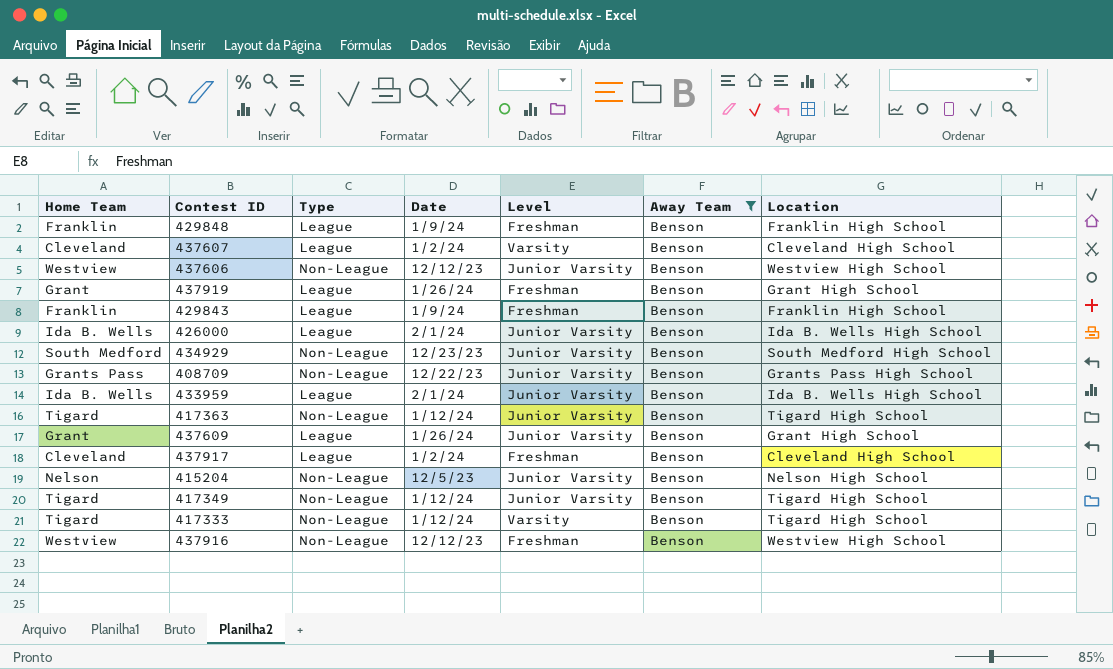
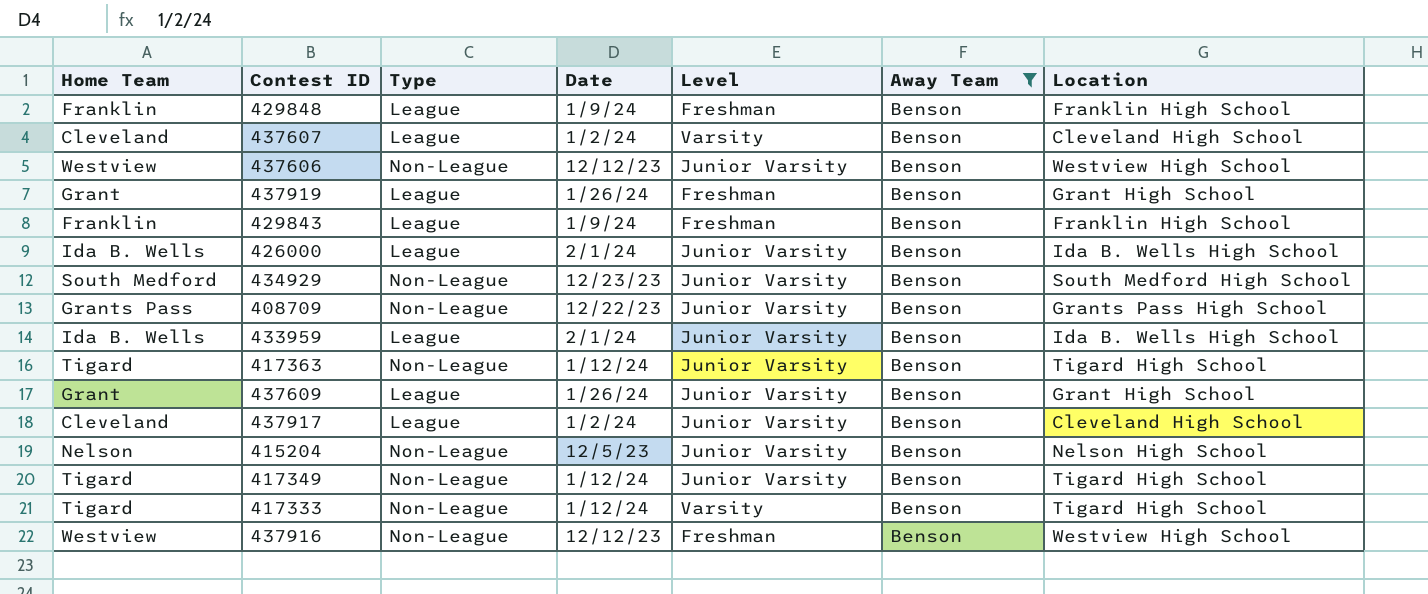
437917 | Level: Freshman -> Junior Varsity

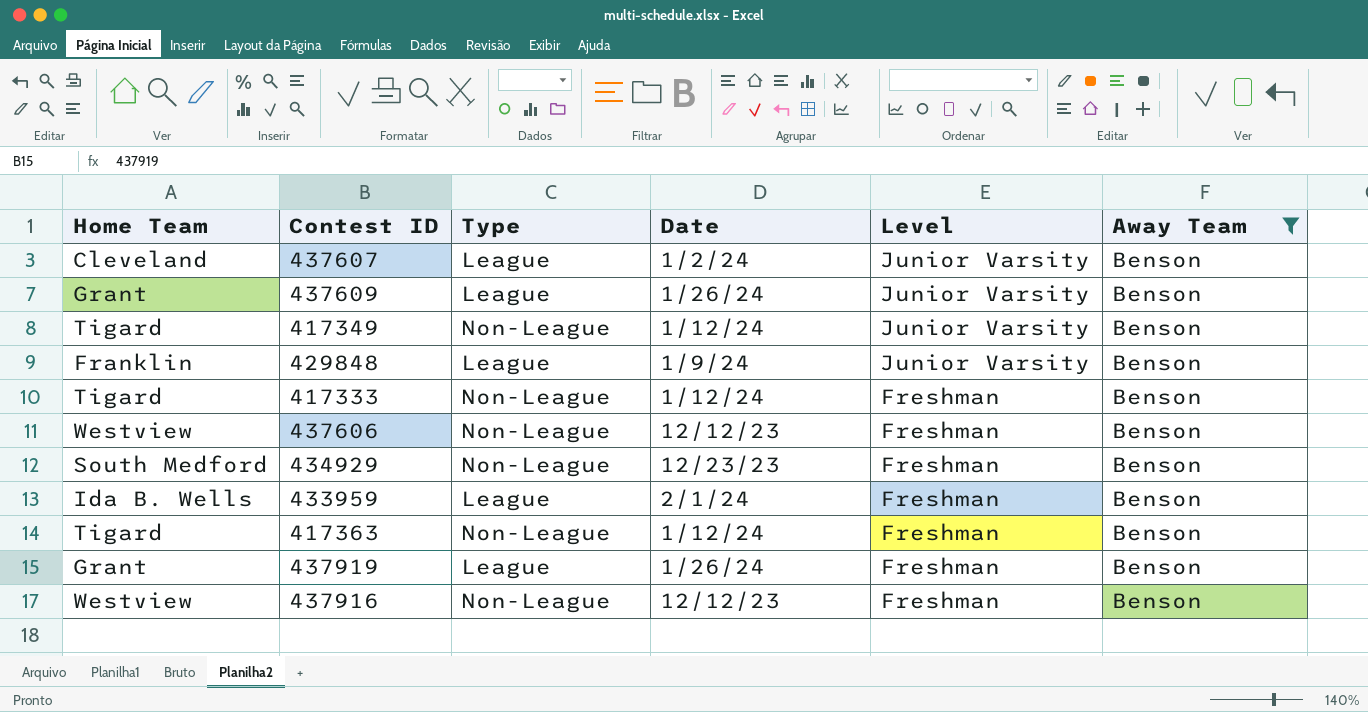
row order: none -> Level descending
column Location | position: 7 -> none
row 429843: Franklin | League | 1/9/24 | Freshman | Benson | Franklin High School -> none
row 426000: Ida B. Wells | League | 2/1/24 | Junior Varsity | Benson | Ida B. Wells High School -> none
row 408709: Grants Pass | Non-League | 12/22/23 | Junior Varsity | Benson | Grants Pass High School -> none
row 437917: Cleveland | League | 1/2/24 | Junior Varsity | Benson | Cleveland High School -> none
row 415204: Nelson | Non-League | 12/5/23 | Junior Varsity | Benson | Nelson High School -> none
437607 | Level: Varsity -> Junior Varsity
429848 | Level: Freshman -> Junior Varsity
417333 | Level: Varsity -> Freshman
437606 | Level: Junior Varsity -> Freshman
434929 | Level: Junior Varsity -> Freshman
433959 | Level: Junior Varsity -> Freshman
417363 | Level: Junior Varsity -> Freshman

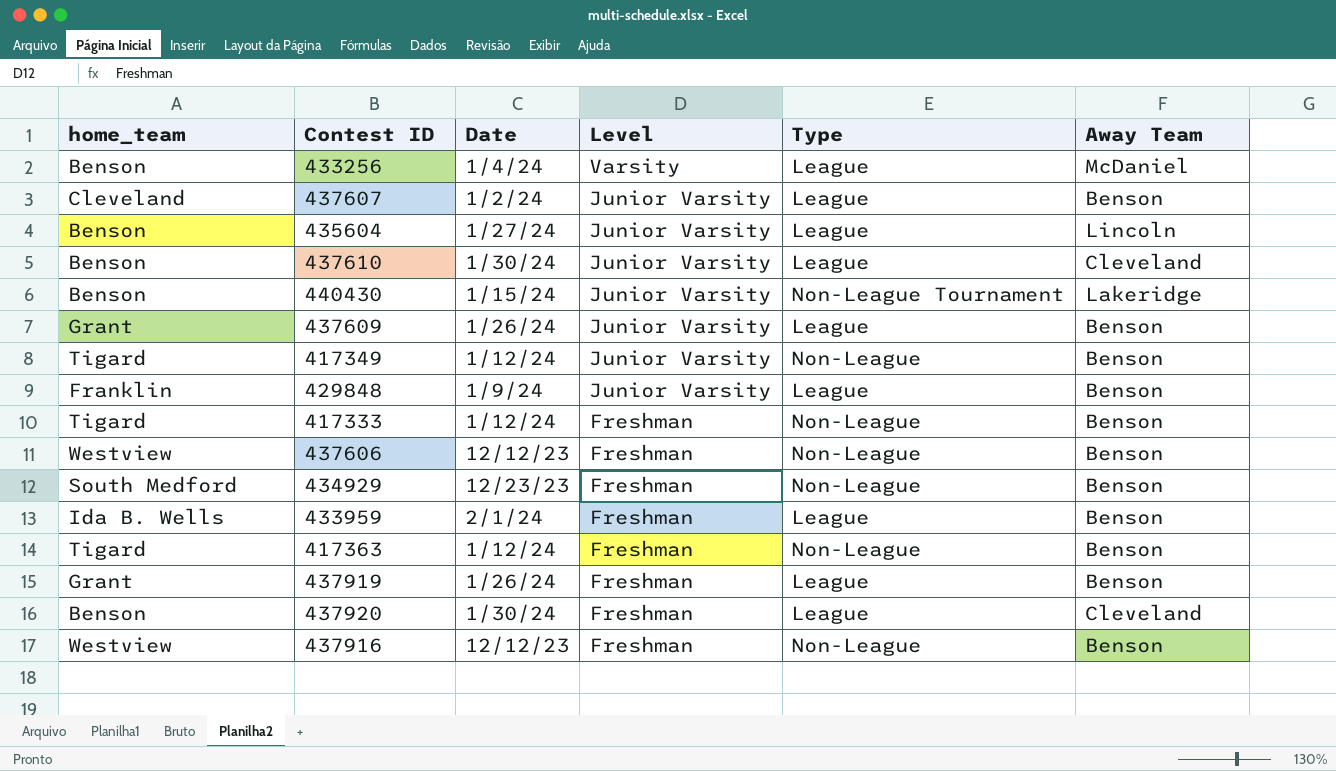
filter: Away Team = Benson -> none
column name: Home Team -> home_team
column Type | position: 3 -> 5

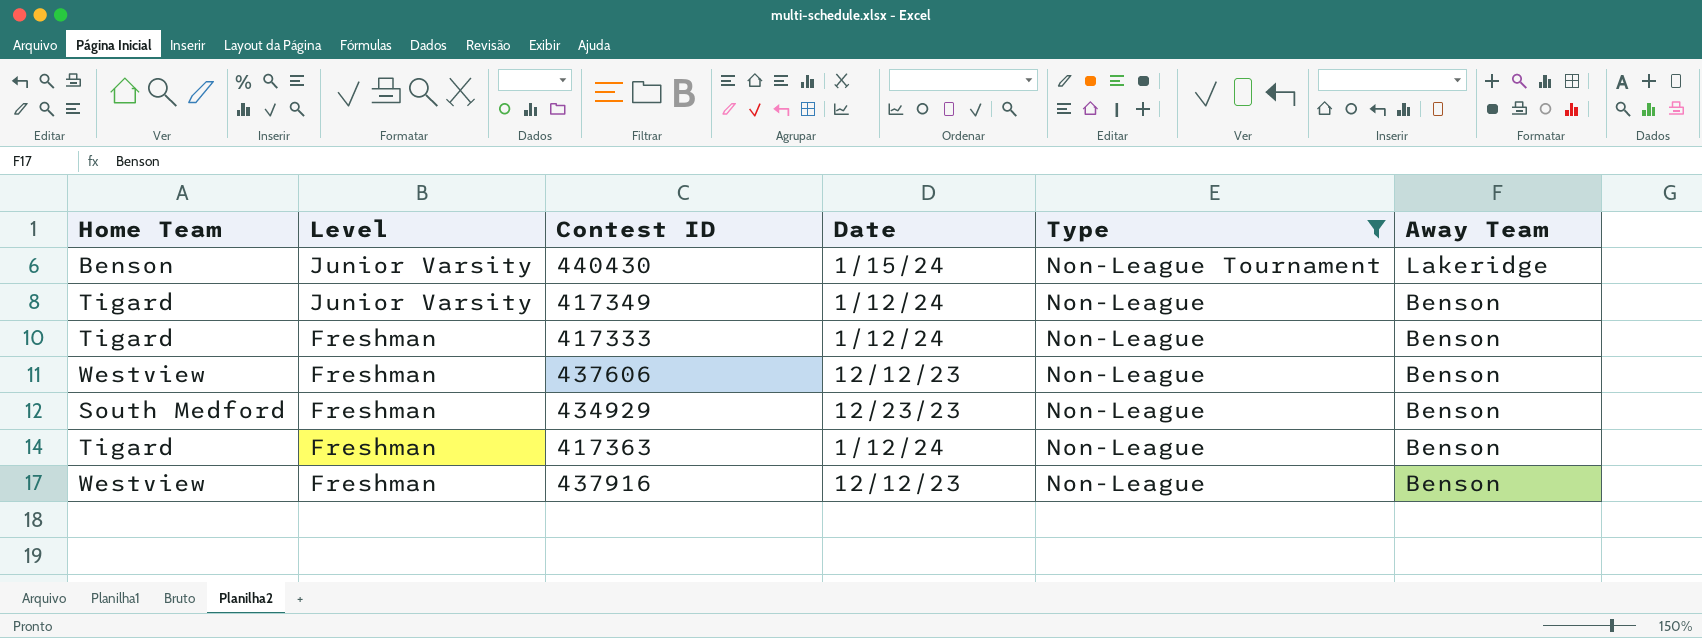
filter: none -> Type != League
column name: home_team -> Home Team
column Level | position: 4 -> 2

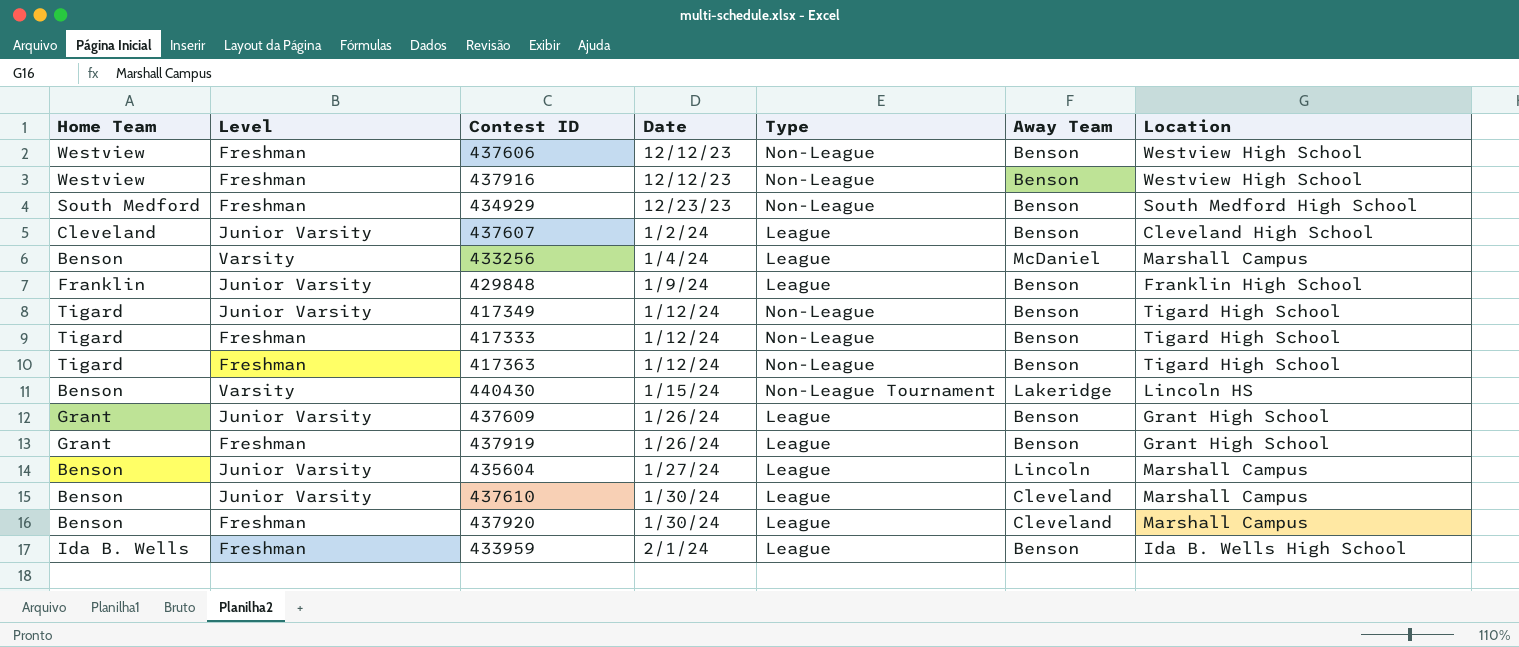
filter: Type != League -> none
row order: Level descending -> Date ascending
column Location | position: none -> 7
440430 | Level: Junior Varsity -> Varsity

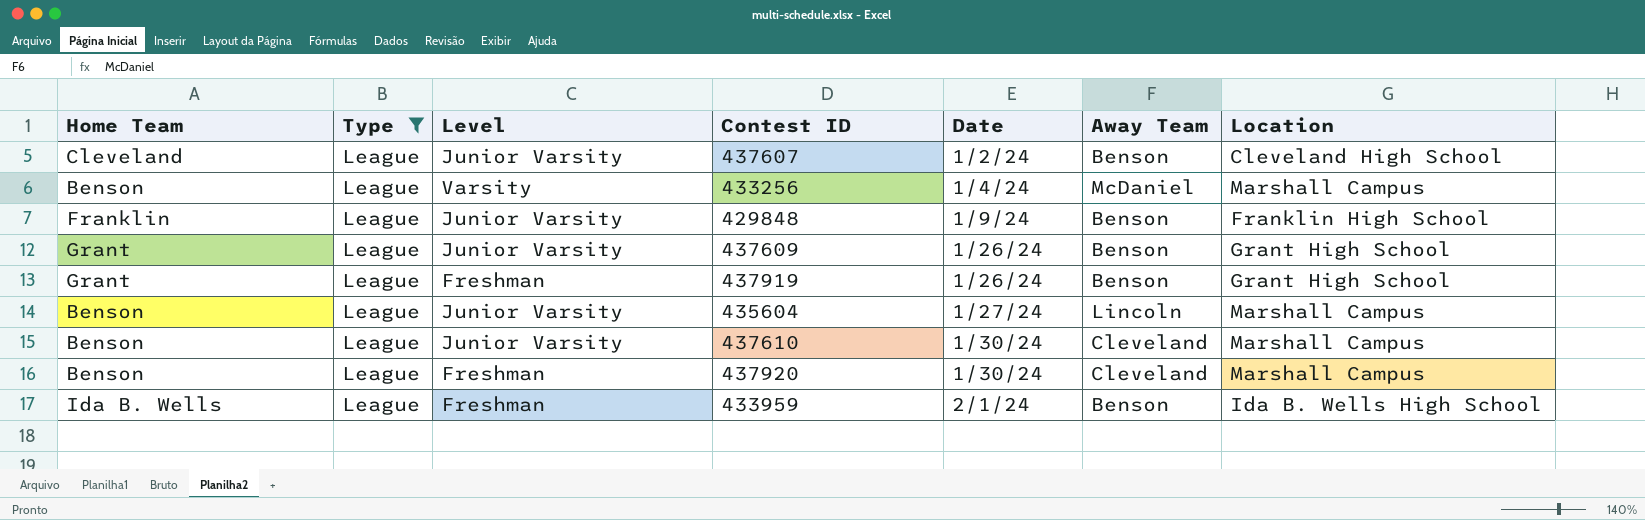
filter: none -> Type = League
column Type | position: 5 -> 2

